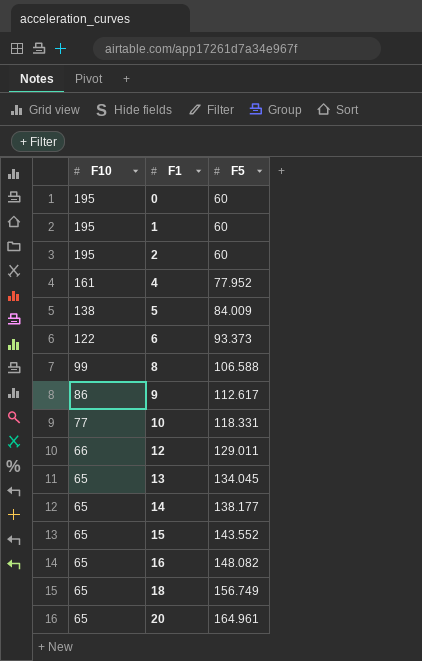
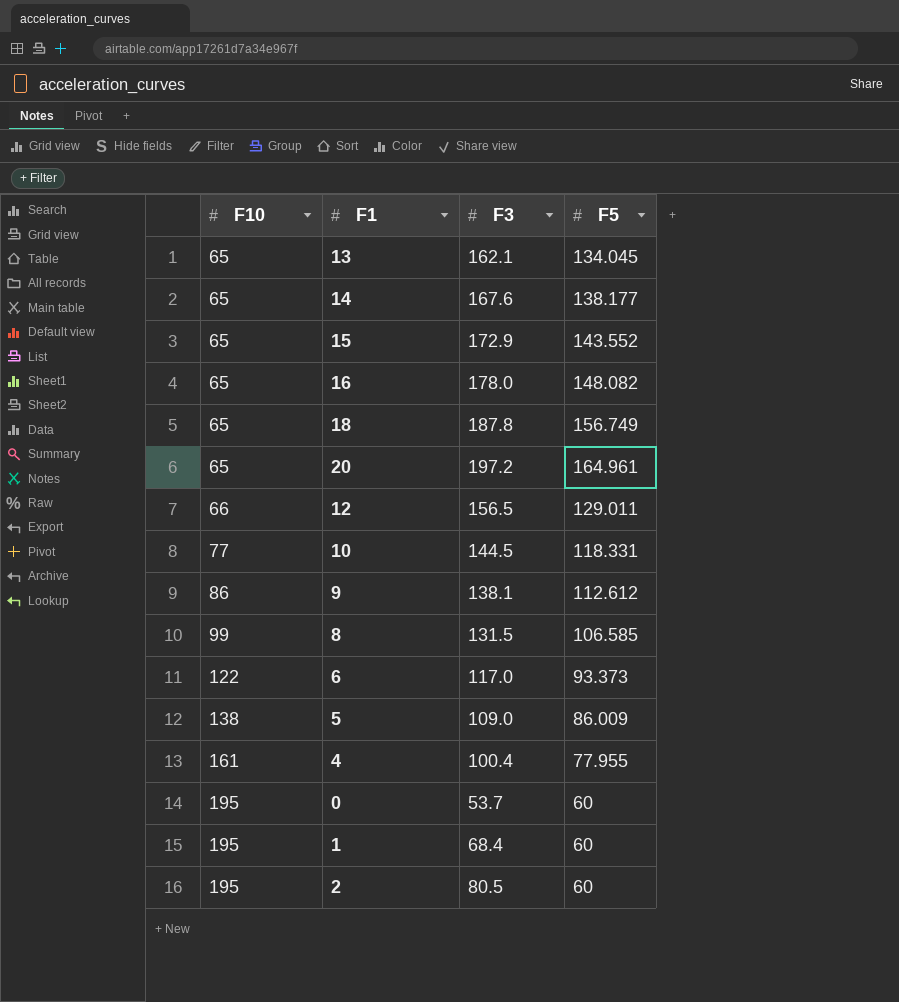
row order: F10 descending -> F10 ascending
column F3 | position: none -> 3
9 | F5: 112.617 -> 112.612
8 | F5: 106.588 -> 106.585
5 | F5: 84.009 -> 86.009
4 | F5: 77.952 -> 77.955

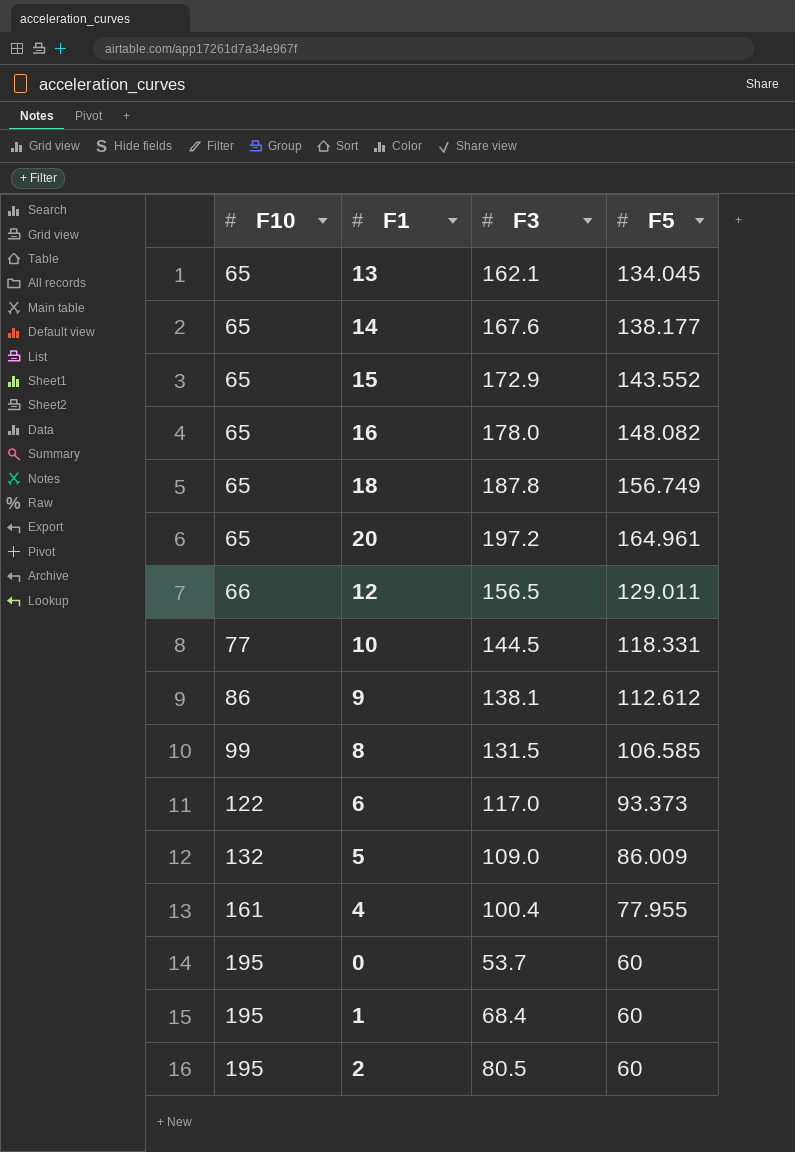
5 | F10: 138 -> 132

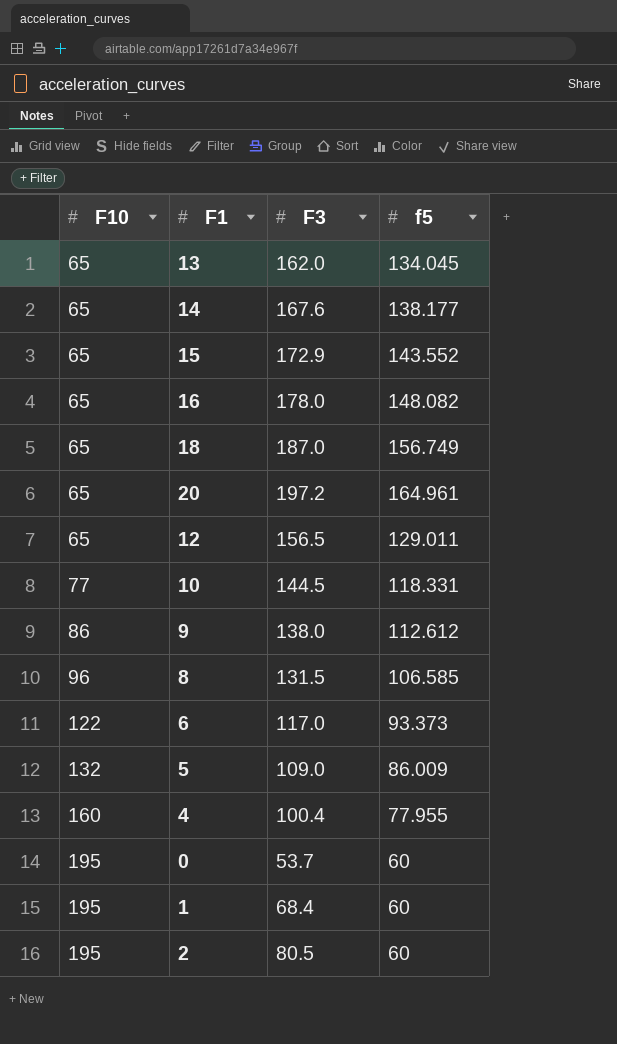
column name: F5 -> f5
13 | F3: 162.1 -> 162.0
18 | F3: 187.8 -> 187.0
12 | F10: 66 -> 65
9 | F3: 138.1 -> 138.0
8 | F10: 99 -> 96
4 | F10: 161 -> 160

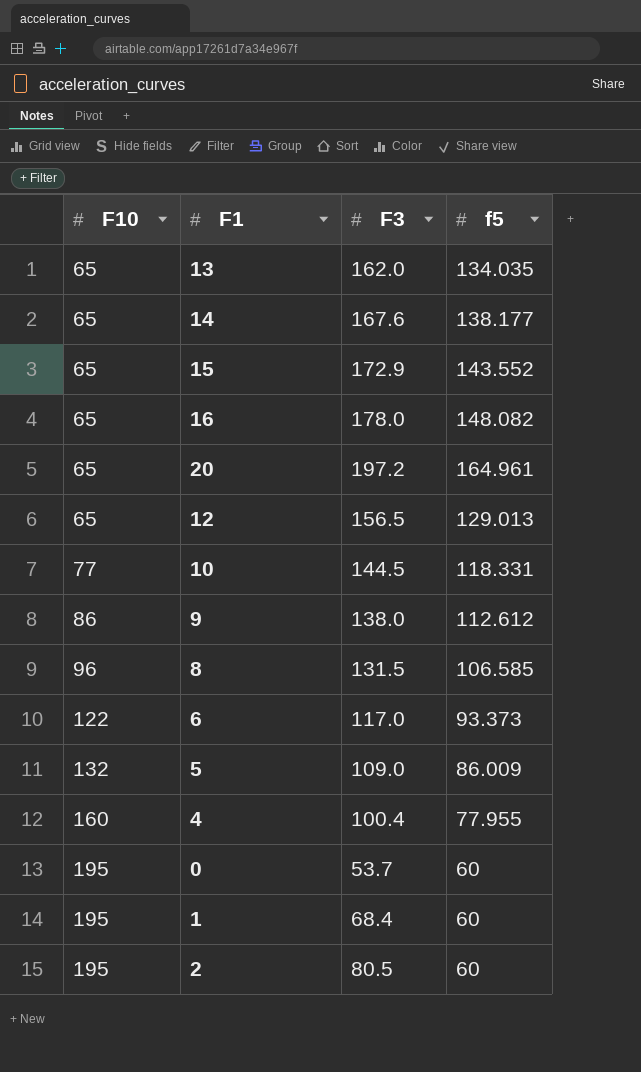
row 18: 65 | 187.0 | 156.749 -> none
13 | f5: 134.045 -> 134.035
12 | f5: 129.011 -> 129.013

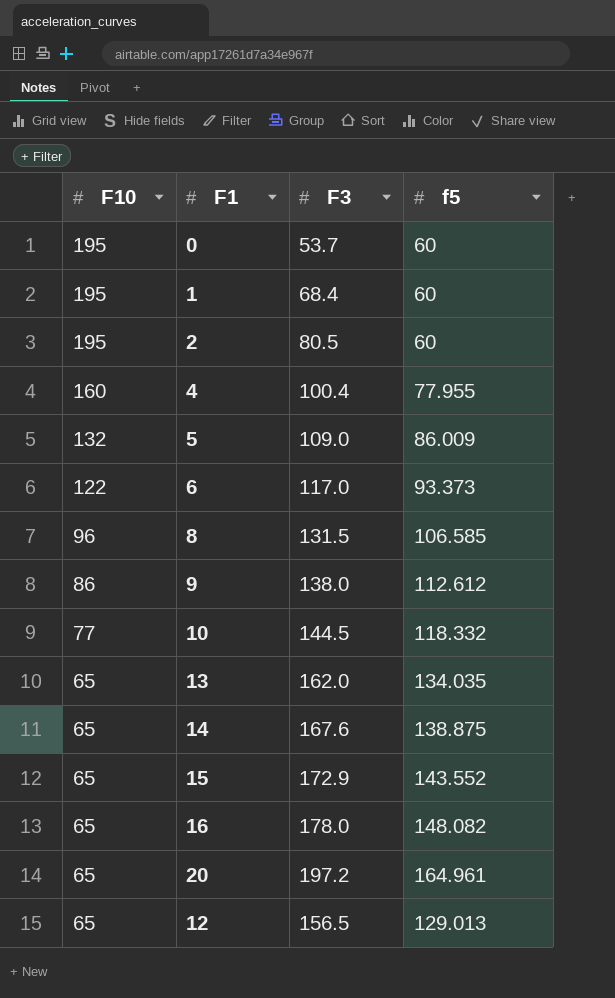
row order: F10 ascending -> F10 descending
10 | f5: 118.331 -> 118.332
14 | f5: 138.177 -> 138.875

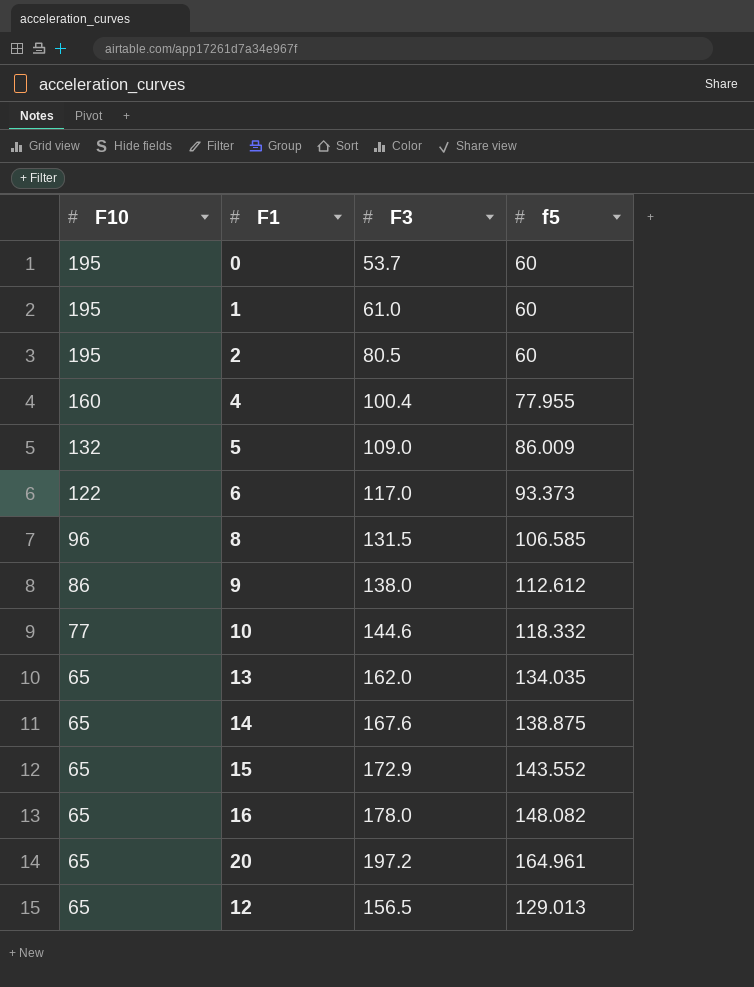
1 | F3: 68.4 -> 61.0
10 | F3: 144.5 -> 144.6

